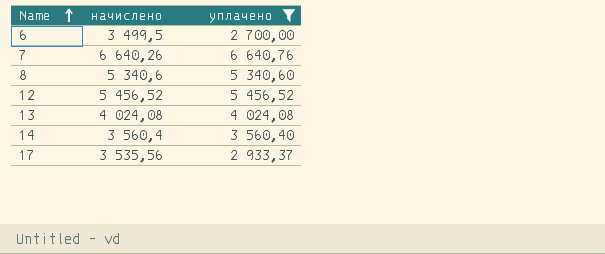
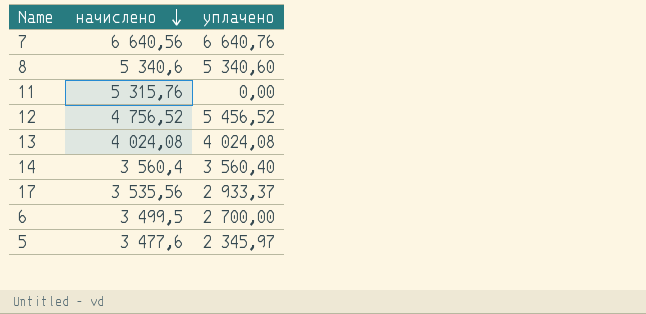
filter: уплачено >= 2 700,00 -> none
row order: Name ascending -> начислено descending
7 | начислено: 6 640,26 -> 6 640,56
12 | начислено: 5 456,52 -> 4 756,52

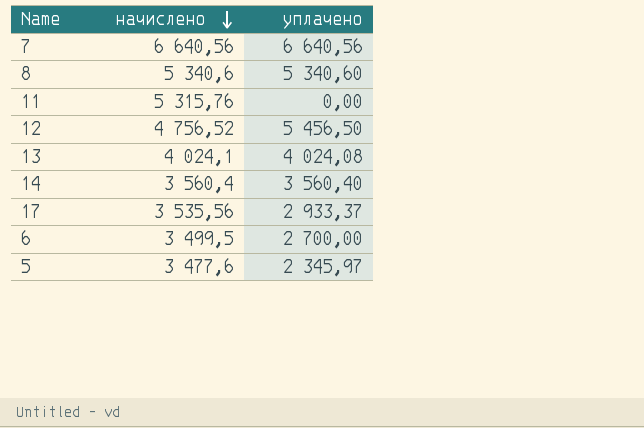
7 | уплачено: 6 640,76 -> 6 640,56
12 | уплачено: 5 456,52 -> 5 456,50
13 | начислено: 4 024,08 -> 4 024,1

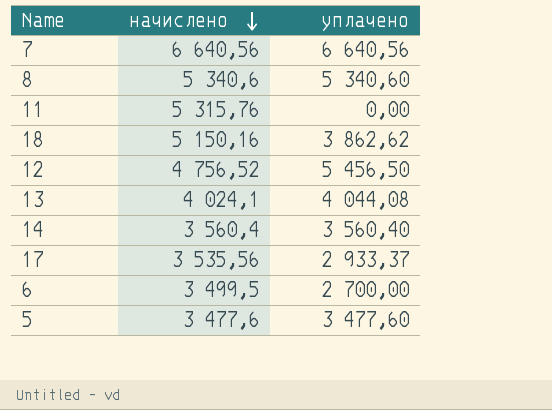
row 18: none -> 5 150,16 | 3 862,62
13 | уплачено: 4 024,08 -> 4 044,08
5 | уплачено: 2 345,97 -> 3 477,60

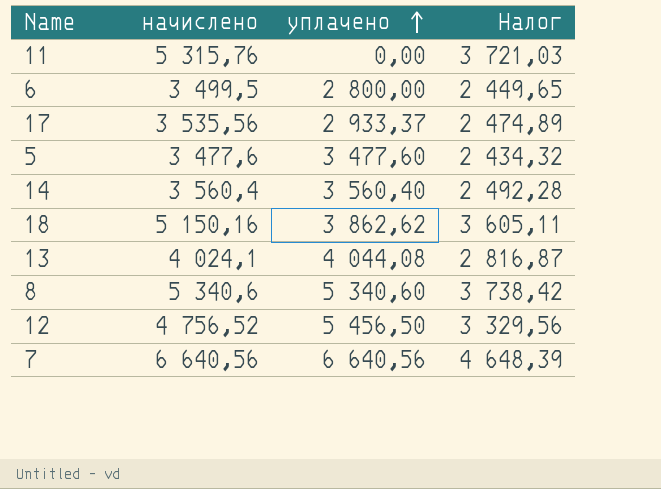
row order: начислено descending -> уплачено ascending
column Налог | formula: none -> [начислено] * 0,7
6 | уплачено: 2 700,00 -> 2 800,00

